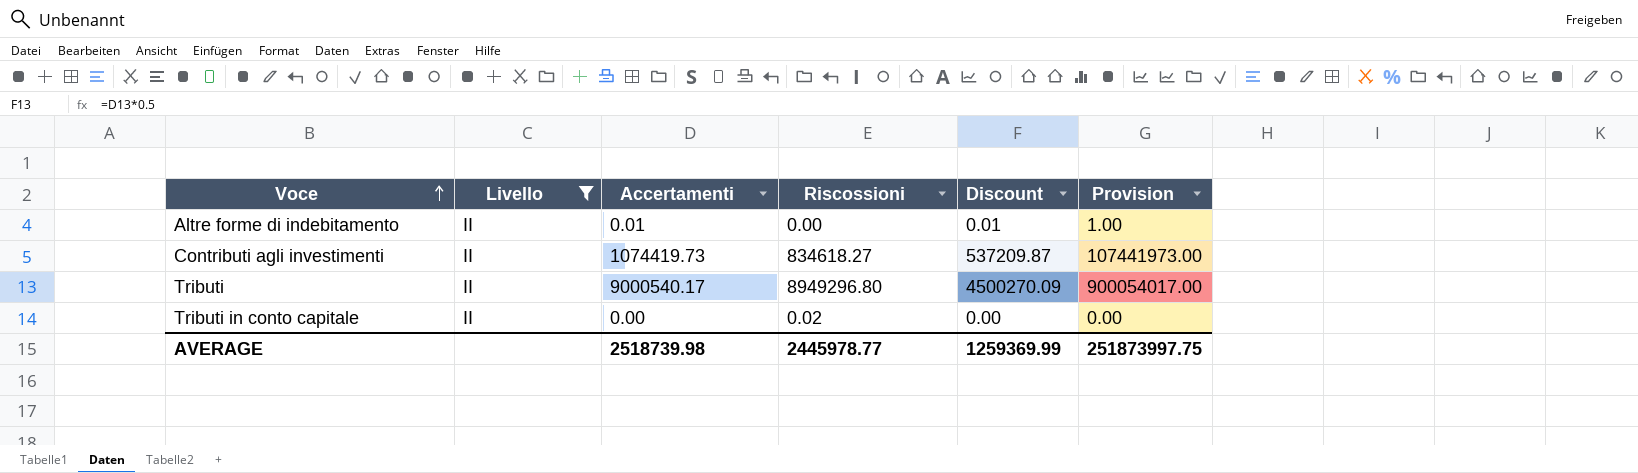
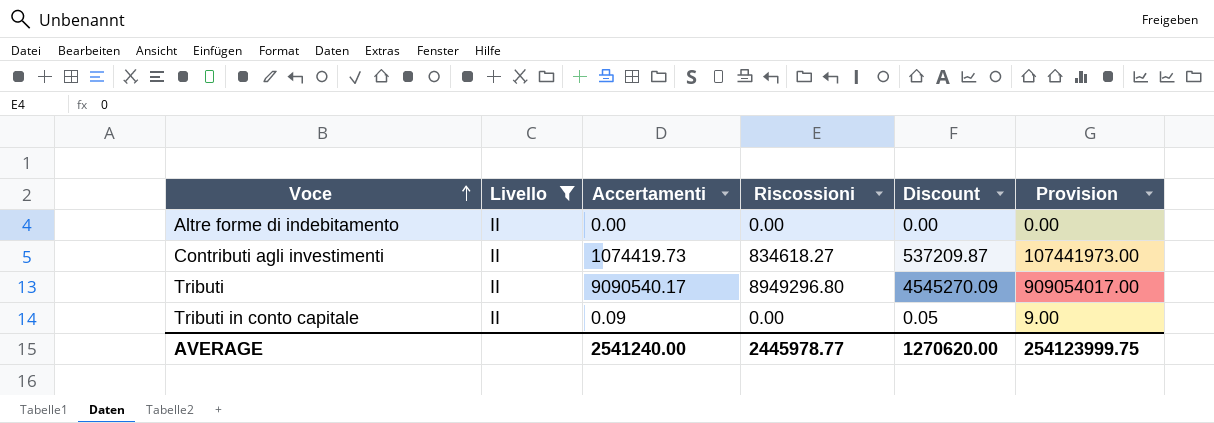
Altre forme di indebitamento | Accertamenti: 0.01 -> 0.00
Altre forme di indebitamento | Discount: 0.01 -> 0.00
Altre forme di indebitamento | Provision: 1.00 -> 0.00
Tributi | Accertamenti: 9000540.17 -> 9090540.17
Tributi | Discount: 4500270.09 -> 4545270.09
Tributi | Provision: 900054017.00 -> 909054017.00
Tributi in conto capitale | Accertamenti: 0.00 -> 0.09
Tributi in conto capitale | Riscossioni: 0.02 -> 0.00
Tributi in conto capitale | Discount: 0.00 -> 0.05
Tributi in conto capitale | Provision: 0.00 -> 9.00
AVERAGE | Accertamenti: 2518739.98 -> 2541240.00
AVERAGE | Discount: 1259369.99 -> 1270620.00
AVERAGE | Provision: 251873997.75 -> 254123999.75

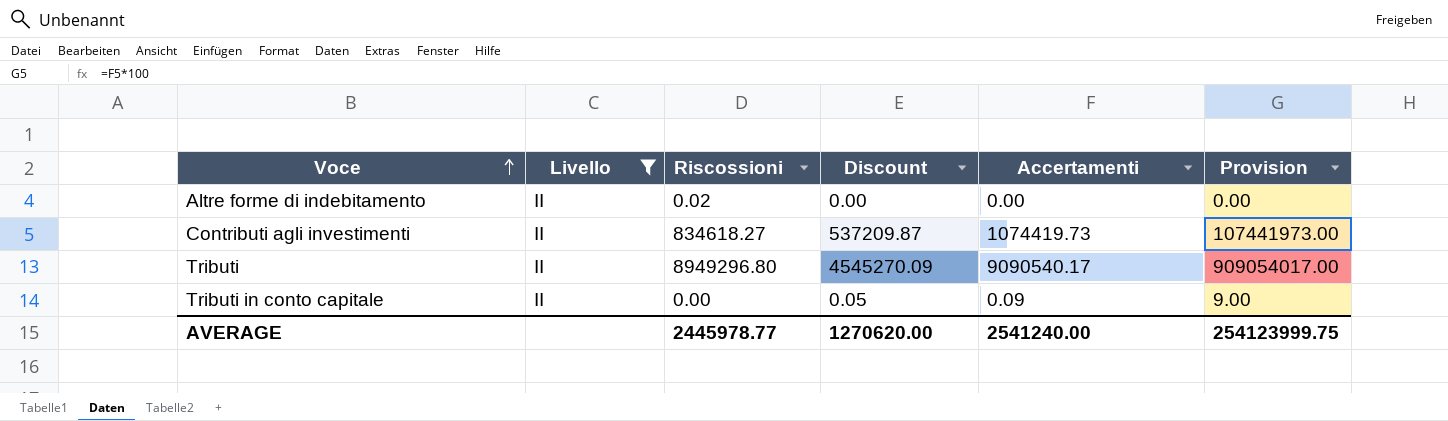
column Accertamenti | position: 3 -> 5
Altre forme di indebitamento | Riscossioni: 0.00 -> 0.02

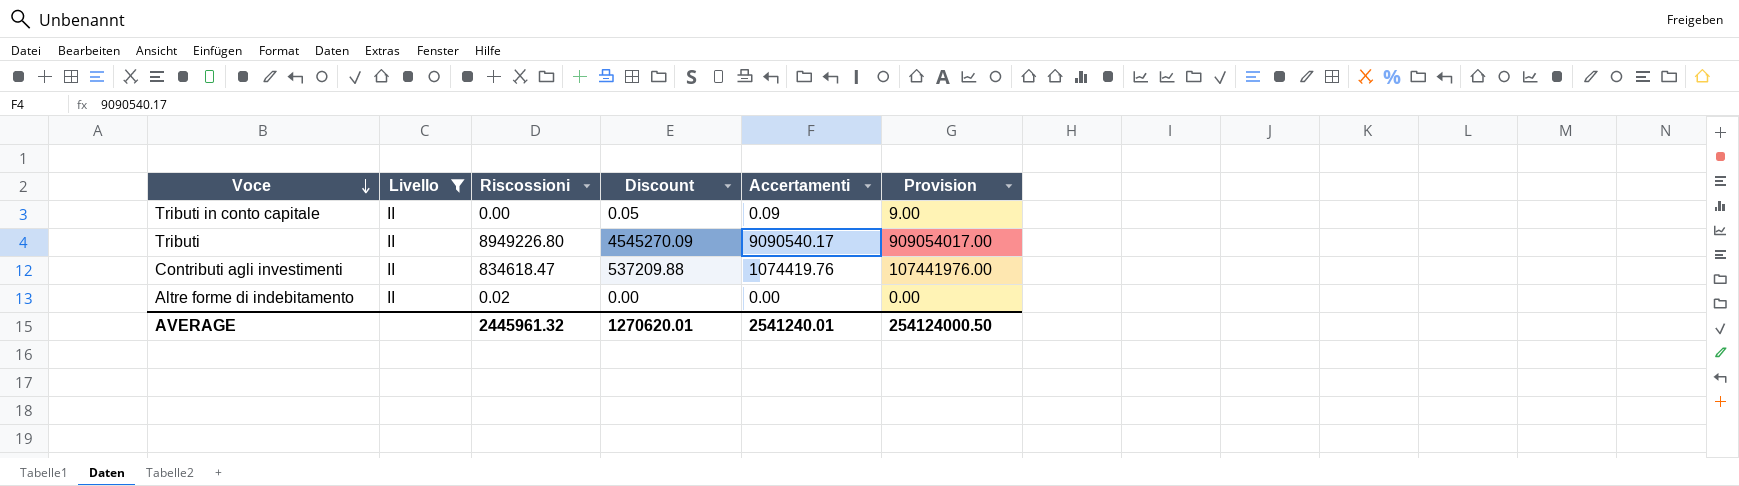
row order: Voce ascending -> Voce descending
Tributi | Riscossioni: 8949296.80 -> 8949226.80
Contributi agli investimenti | Riscossioni: 834618.27 -> 834618.47
Contributi agli investimenti | Discount: 537209.87 -> 537209.88
Contributi agli investimenti | Accertamenti: 1074419.73 -> 1074419.76
Contributi agli investimenti | Provision: 107441973.00 -> 107441976.00
AVERAGE | Riscossioni: 2445978.77 -> 2445961.32
AVERAGE | Discount: 1270620.00 -> 1270620.01
AVERAGE | Accertamenti: 2541240.00 -> 2541240.01
AVERAGE | Provision: 254123999.75 -> 254124000.50

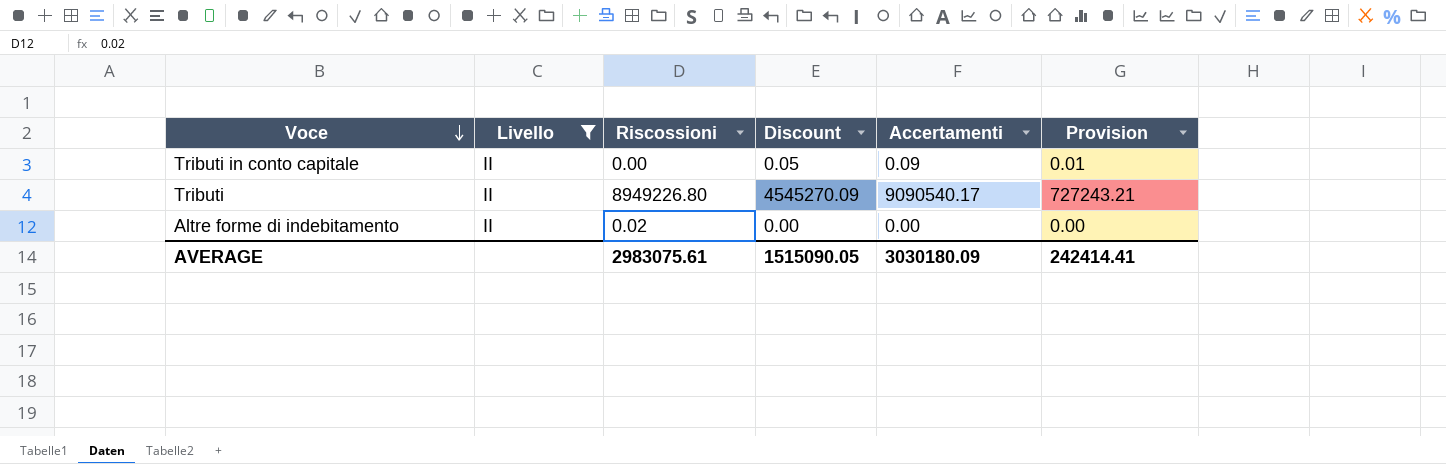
column Provision | formula: [Accertamenti] * 100 -> [Accertamenti] * 0.08
row Contributi agli investimenti: II | 834618.47 | 537209.88 | 1074419.76 | 107441976.00 -> none
AVERAGE | Riscossioni: 2445961.32 -> 2983075.61
AVERAGE | Discount: 1270620.01 -> 1515090.05
AVERAGE | Accertamenti: 2541240.01 -> 3030180.09
AVERAGE | Provision: 254124000.50 -> 242414.41

